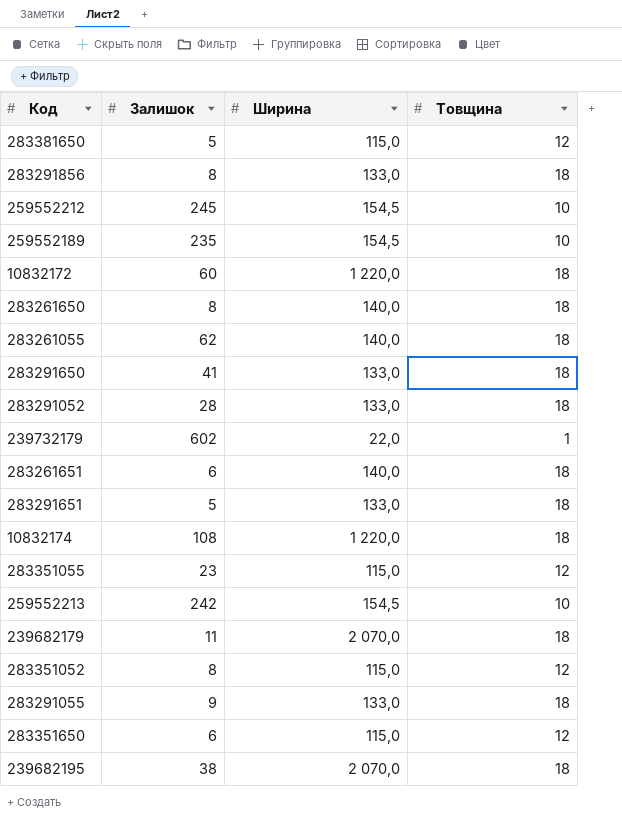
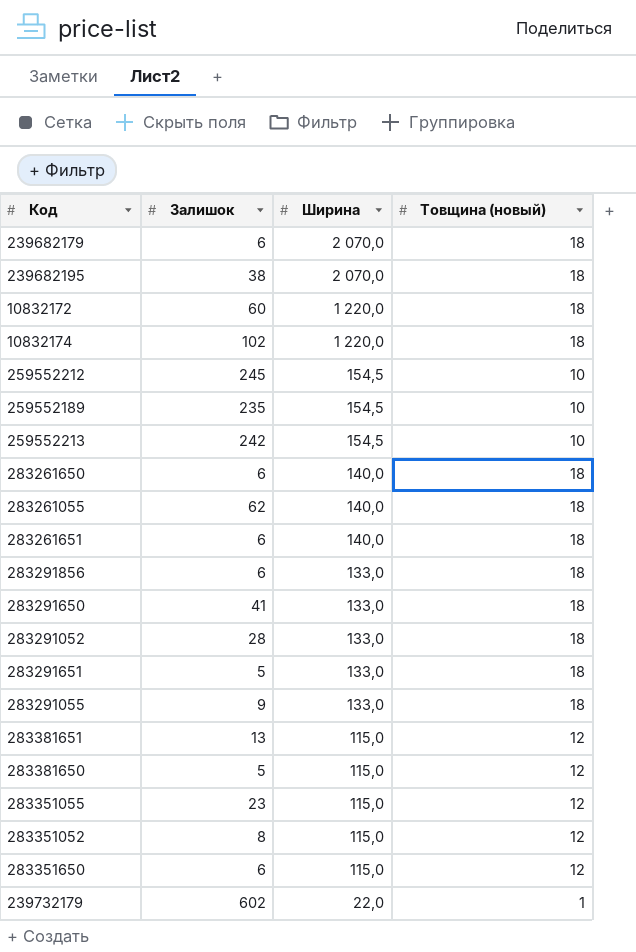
row order: none -> Ширина descending
column name: Товщина -> Товщина (новый)
239682179 | Залишок: 11 -> 6
10832174 | Залишок: 108 -> 102
283261650 | Залишок: 8 -> 6
283291856 | Залишок: 8 -> 6
row 283381651: none -> 13 | 115,0 | 12

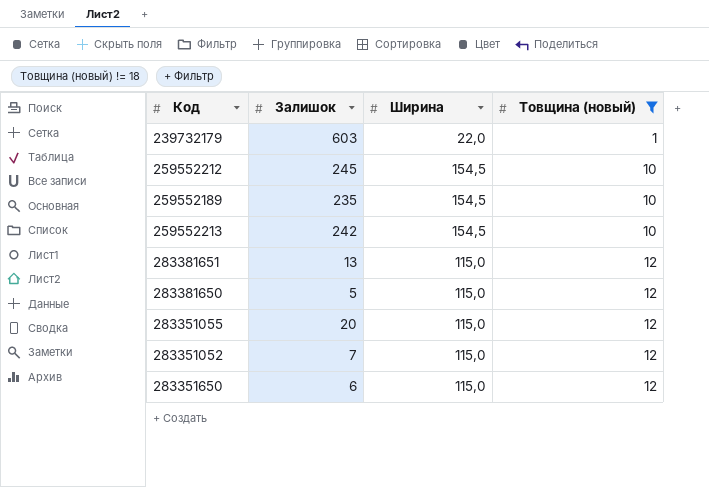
filter: none -> Товщина (новый) != 18
row order: Ширина descending -> Товщина (новый) ascending
239732179 | Залишок: 602 -> 603
283351055 | Залишок: 23 -> 20
283351052 | Залишок: 8 -> 7

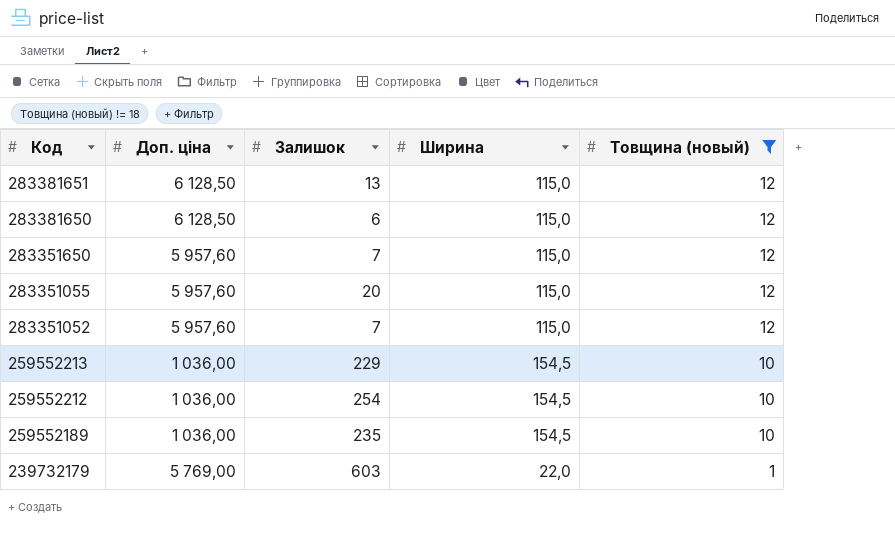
row order: Товщина (новый) ascending -> Код descending
column Доп. ціна | position: none -> 2
283381650 | Залишок: 5 -> 6
283351650 | Залишок: 6 -> 7
259552213 | Залишок: 242 -> 229
259552212 | Залишок: 245 -> 254

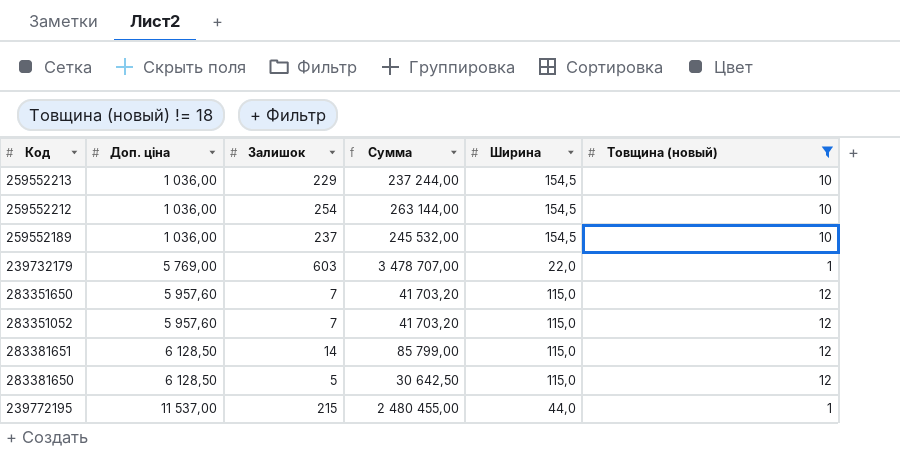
row order: Код descending -> Доп. ціна ascending
column Сумма | formula: none -> [Доп. ціна] * [Залишок]
row 283351055: 5 957,60 | 20 | 115,0 | 12 -> none
259552189 | Залишок: 235 -> 237
283381651 | Залишок: 13 -> 14
283381650 | Залишок: 6 -> 5
row 239772195: none -> 11 537,00 | 215 | 2 480 455,00 | 44,0 | 1

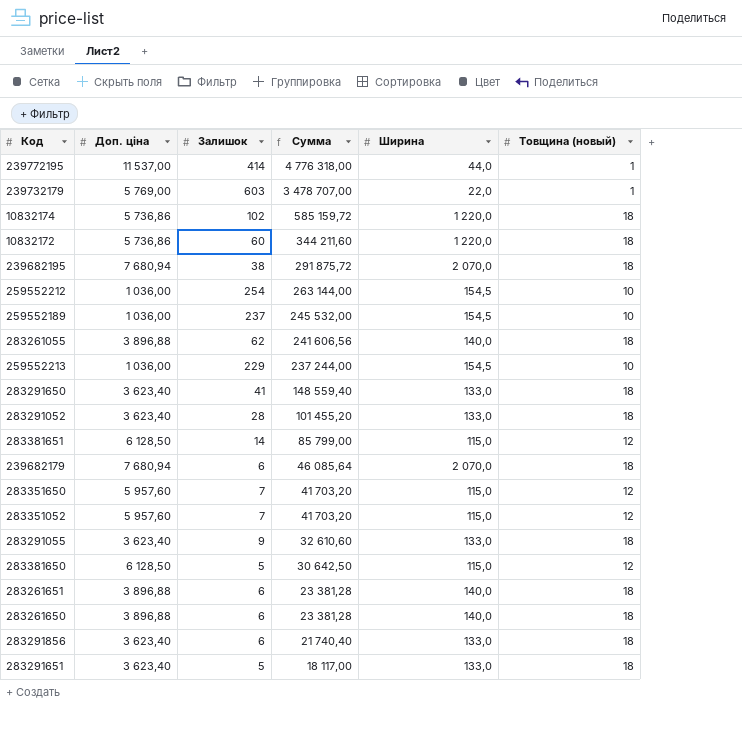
filter: Товщина (новый) != 18 -> none
row order: Доп. ціна ascending -> Сумма descending
239772195 | Залишок: 215 -> 414
239772195 | Сумма: 2 480 455,00 -> 4 776 318,00

